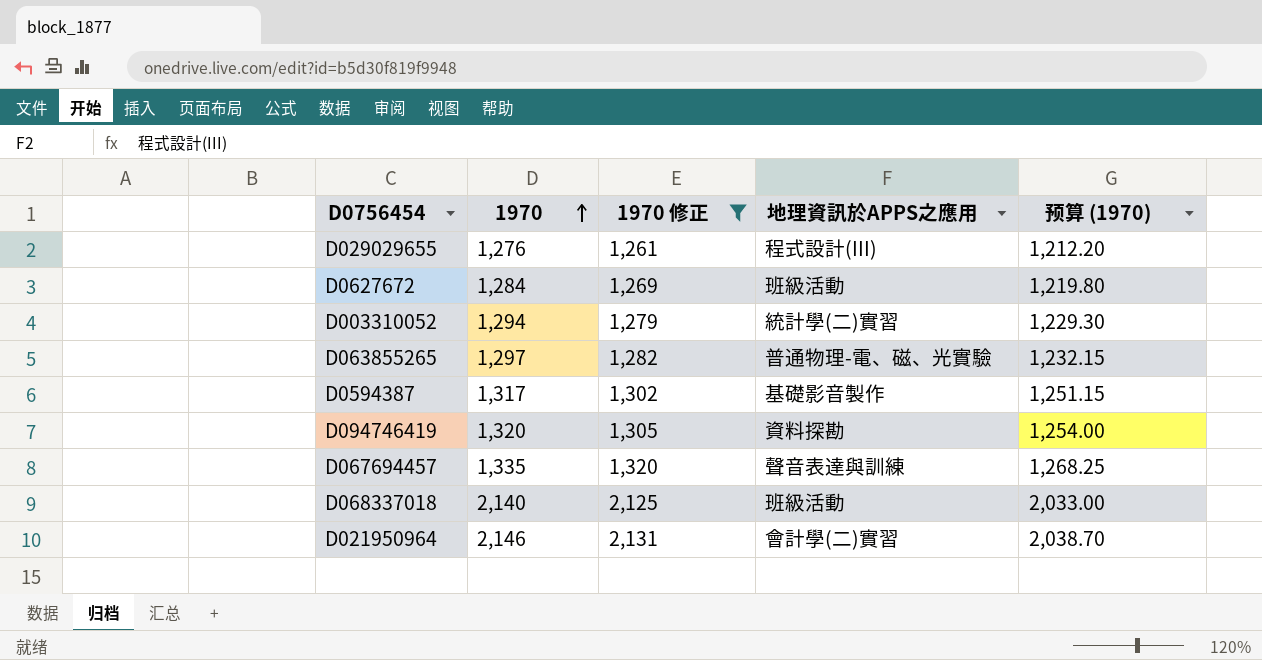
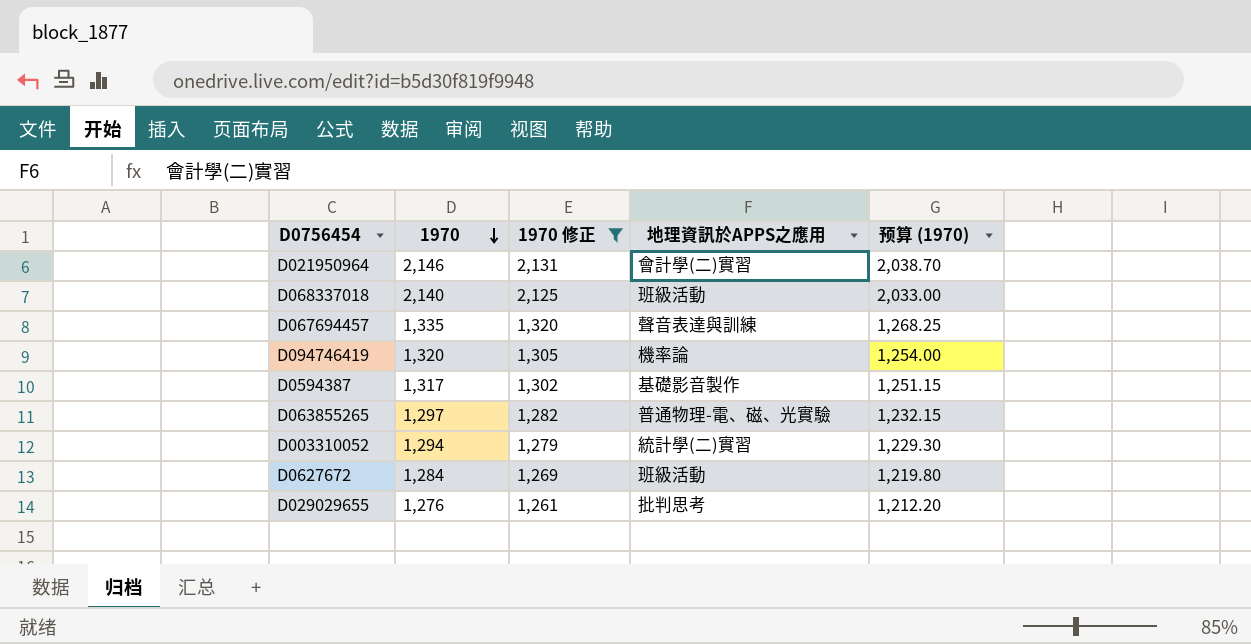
row order: 1970 ascending -> 1970 descending
D094746419 | 地理資訊於APPS之應用: 資料探勘 -> 機率論
D029029655 | 地理資訊於APPS之應用: 程式設計(III) -> 批判思考

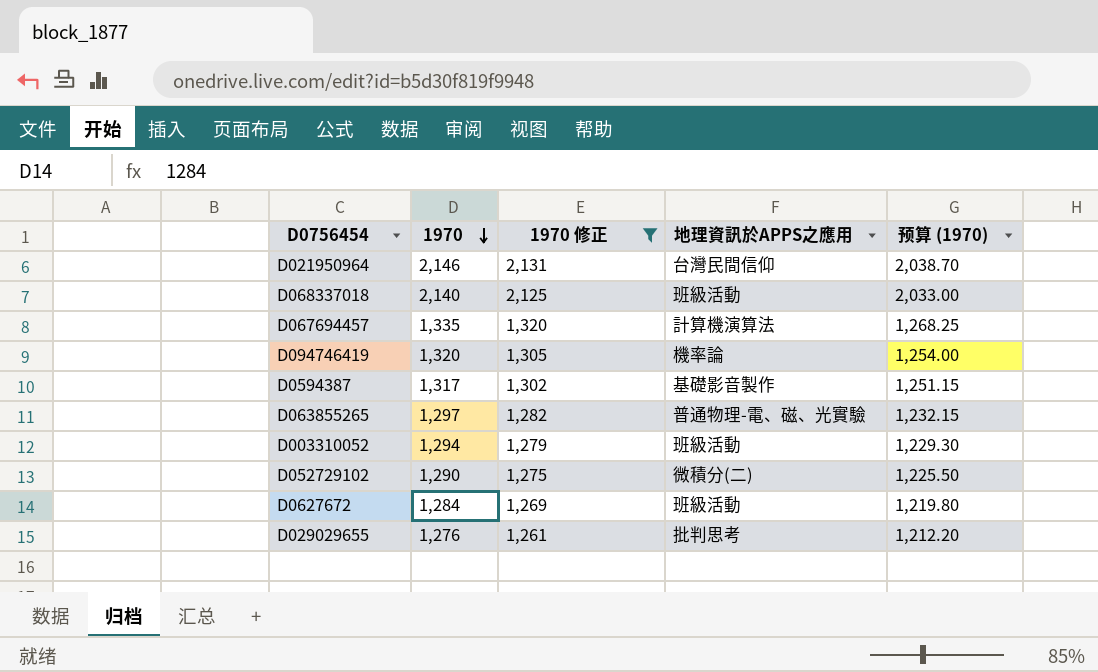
D021950964 | 地理資訊於APPS之應用: 會計學(二)實習 -> 台灣民間信仰
D067694457 | 地理資訊於APPS之應用: 聲音表達與訓練 -> 計算機演算法
D003310052 | 地理資訊於APPS之應用: 統計學(二)實習 -> 班級活動
row D052729102: none -> 1,290 | 1,275 | 微積分(二) | 1,225.50

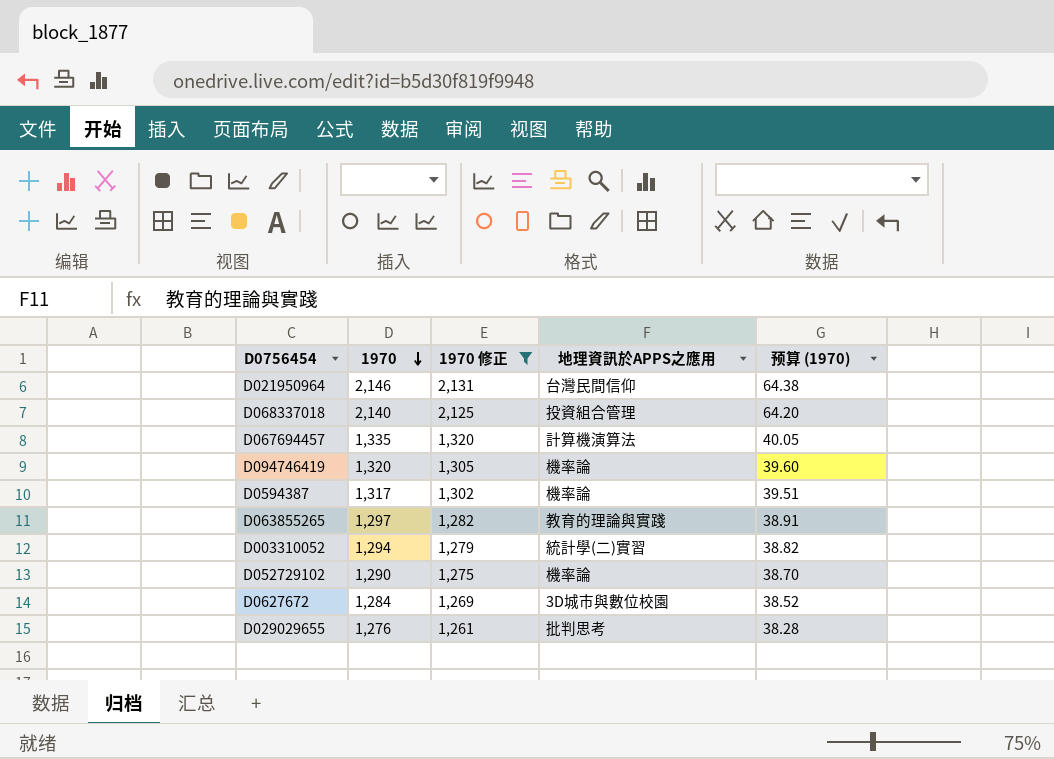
column 预算 (1970) | formula: [1970] * 0.95 -> [1970] * 0.03
D068337018 | 地理資訊於APPS之應用: 班級活動 -> 投資組合管理
D0594387 | 地理資訊於APPS之應用: 基礎影音製作 -> 機率論
D063855265 | 地理資訊於APPS之應用: 普通物理-電、磁、光實驗 -> 教育的理論與實踐
D003310052 | 地理資訊於APPS之應用: 班級活動 -> 統計學(二)實習
D052729102 | 地理資訊於APPS之應用: 微積分(二) -> 機率論
D0627672 | 地理資訊於APPS之應用: 班級活動 -> 3D城市與數位校園

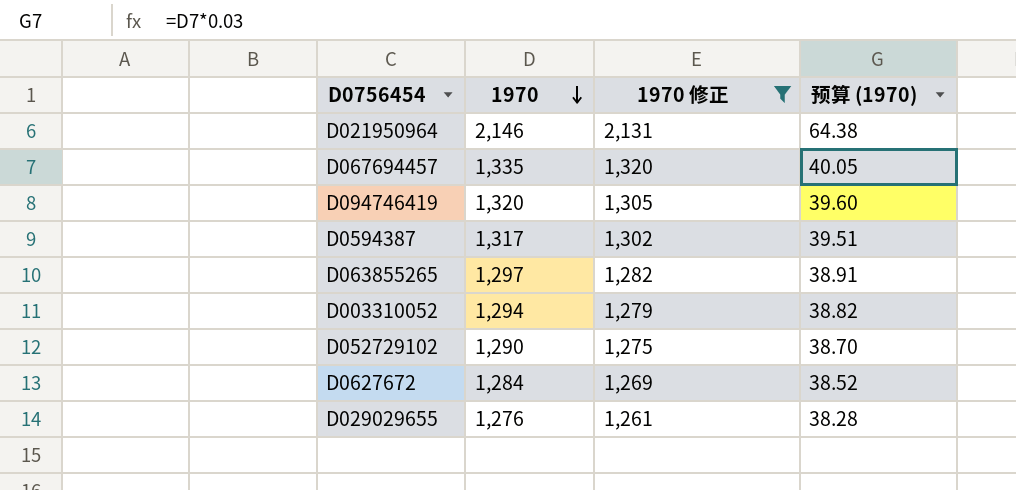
column 地理資訊於APPS之應用 | position: 4 -> none
row D068337018: 2,140 | 2,125 | 投資組合管理 | 64.20 -> none

